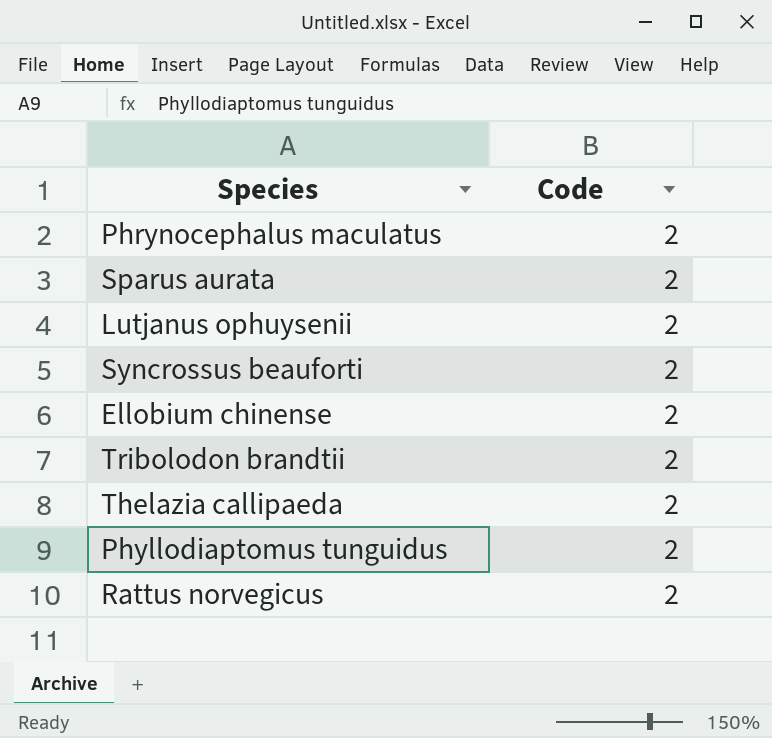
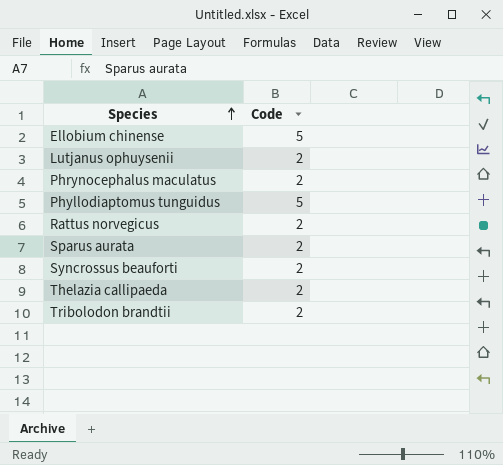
row order: none -> Species ascending
Ellobium chinense | Code: 2 -> 5
Phyllodiaptomus tunguidus | Code: 2 -> 5

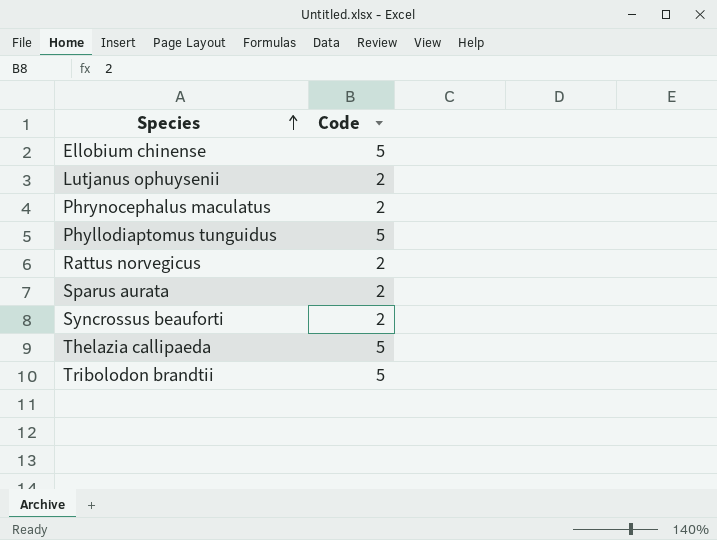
Thelazia callipaeda | Code: 2 -> 5
Tribolodon brandtii | Code: 2 -> 5

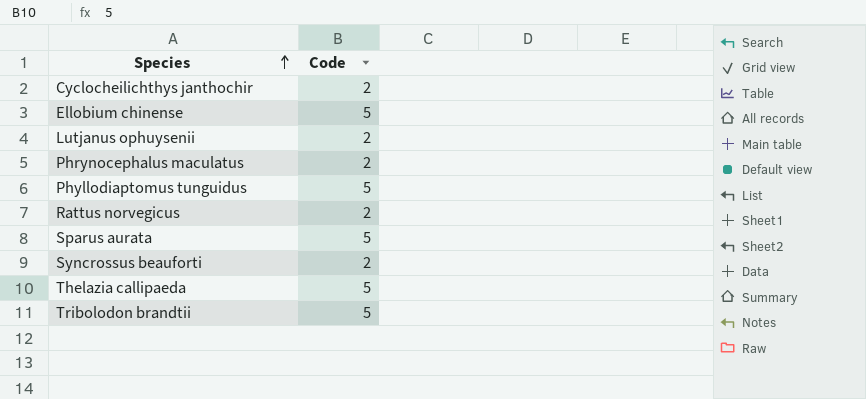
row Cyclocheilichthys janthochir: none -> 2
Sparus aurata | Code: 2 -> 5

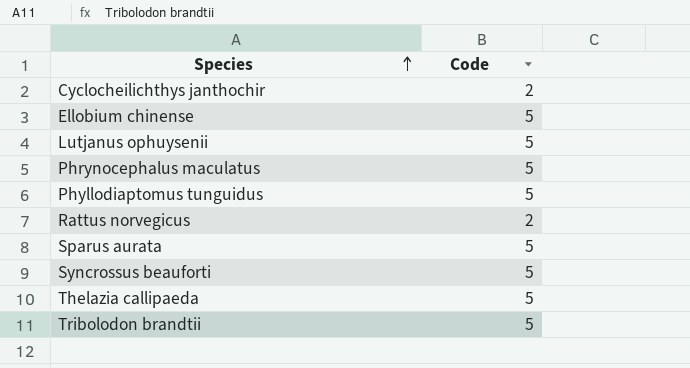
Lutjanus ophuysenii | Code: 2 -> 5
Phrynocephalus maculatus | Code: 2 -> 5
Syncrossus beauforti | Code: 2 -> 5

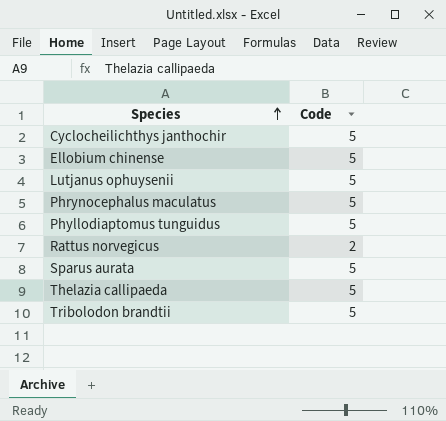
row Syncrossus beauforti: 5 -> none
Cyclocheilichthys janthochir | Code: 2 -> 5

